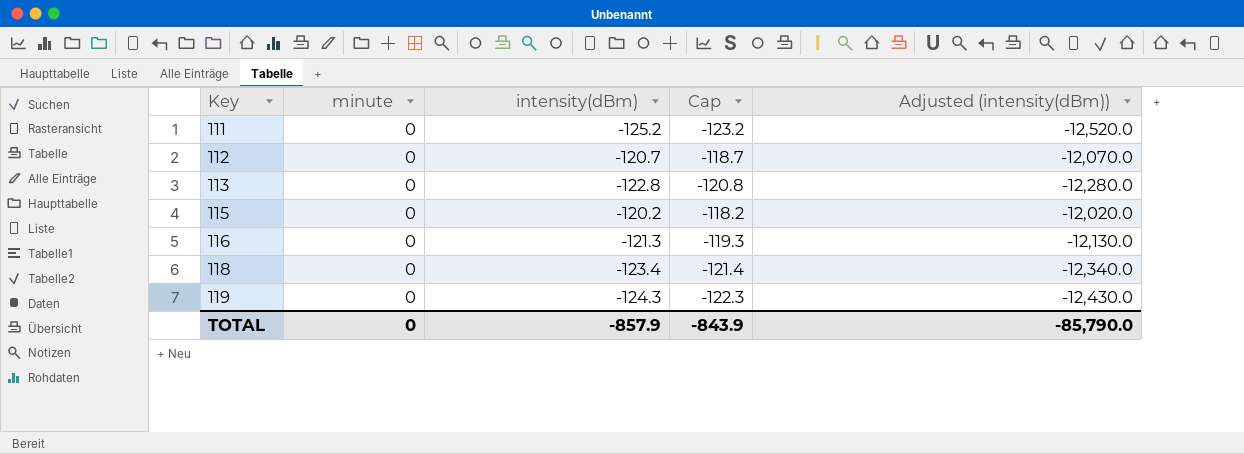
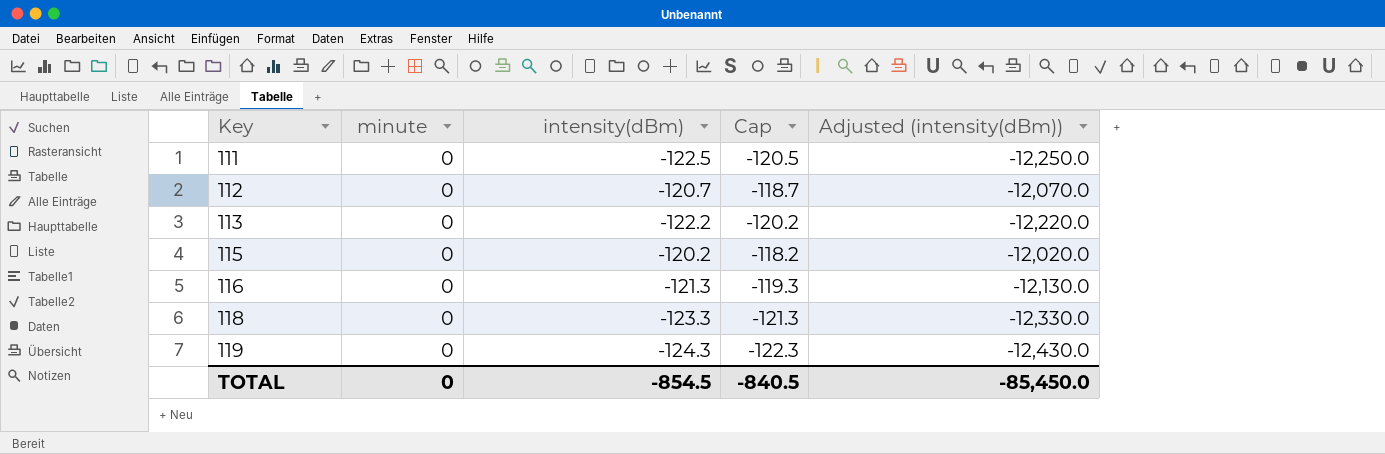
111 | intensity(dBm): -125.2 -> -122.5
111 | Cap: -123.2 -> -120.5
111 | Adjusted (intensity(dBm)): -12,520.0 -> -12,250.0
113 | intensity(dBm): -122.8 -> -122.2
113 | Cap: -120.8 -> -120.2
113 | Adjusted (intensity(dBm)): -12,280.0 -> -12,220.0
118 | intensity(dBm): -123.4 -> -123.3
118 | Cap: -121.4 -> -121.3
118 | Adjusted (intensity(dBm)): -12,340.0 -> -12,330.0
TOTAL | intensity(dBm): -857.9 -> -854.5
TOTAL | Cap: -843.9 -> -840.5
TOTAL | Adjusted (intensity(dBm)): -85,790.0 -> -85,450.0

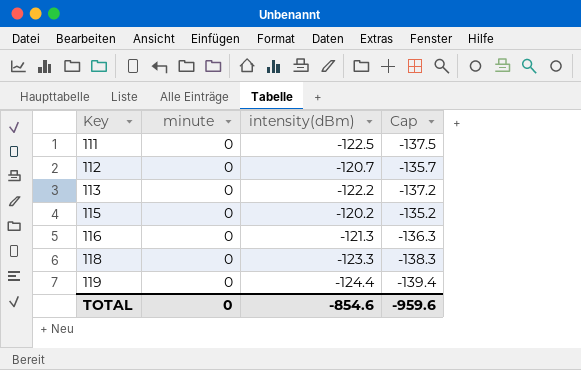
column Adjusted (intensity(dBm)) | formula: [intensity(dBm)] * 100 -> none
column Cap | formula: [intensity(dBm)] + 2 -> [intensity(dBm)] - 15
119 | intensity(dBm): -124.3 -> -124.4
TOTAL | intensity(dBm): -854.5 -> -854.6
TOTAL | Cap: -840.5 -> -959.6

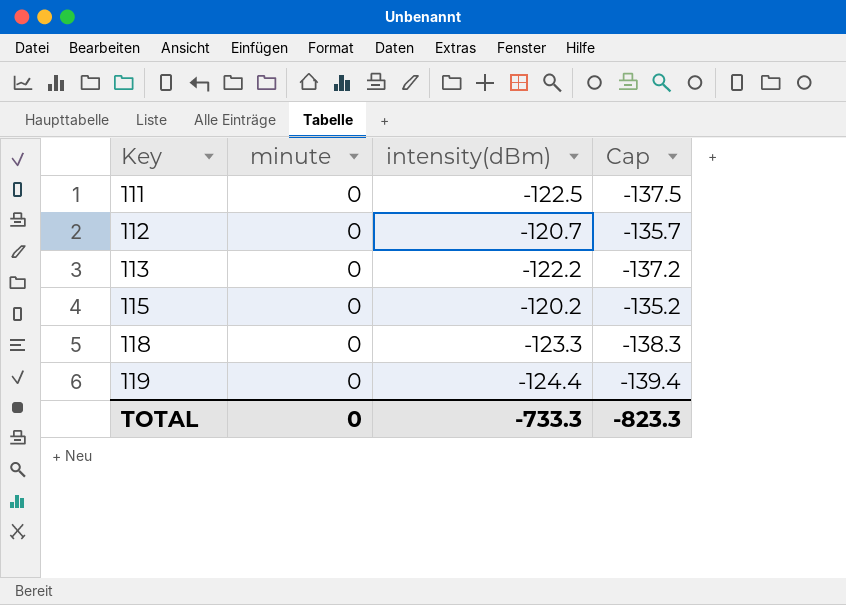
row 116: 0 | -121.3 | -136.3 -> none
TOTAL | intensity(dBm): -854.6 -> -733.3
TOTAL | Cap: -959.6 -> -823.3

